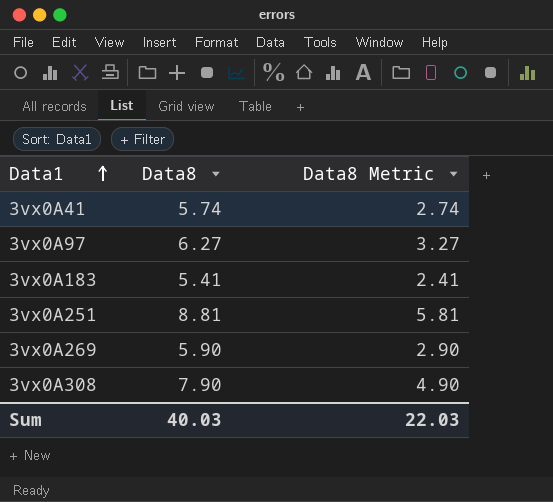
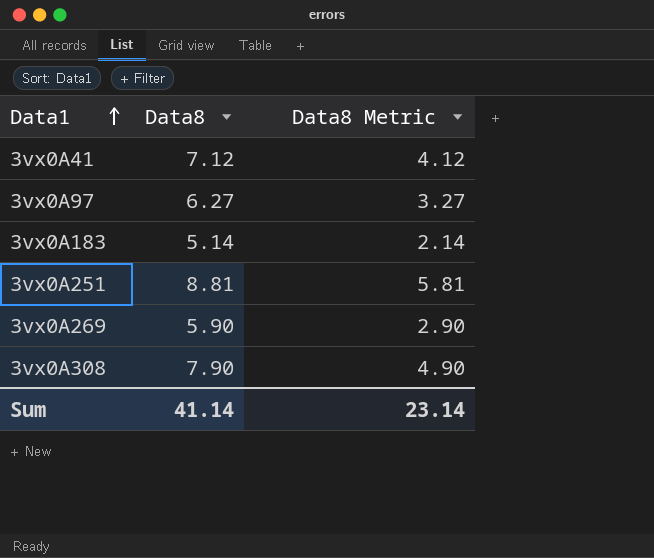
3vx0A41 | Data8: 5.74 -> 7.12
3vx0A41 | Data8 Metric: 2.74 -> 4.12
3vx0A183 | Data8: 5.41 -> 5.14
3vx0A183 | Data8 Metric: 2.41 -> 2.14
Sum | Data8: 40.03 -> 41.14
Sum | Data8 Metric: 22.03 -> 23.14

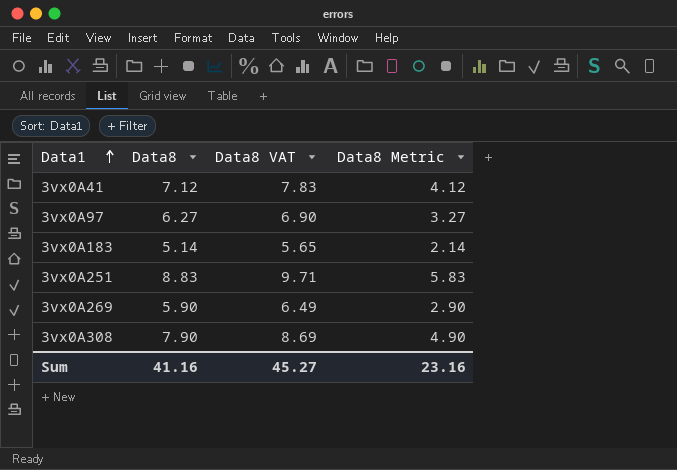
column Data8 VAT | formula: none -> [Data8] * 1.1
3vx0A251 | Data8: 8.81 -> 8.83
3vx0A251 | Data8 Metric: 5.81 -> 5.83
Sum | Data8: 41.14 -> 41.16
Sum | Data8 Metric: 23.14 -> 23.16

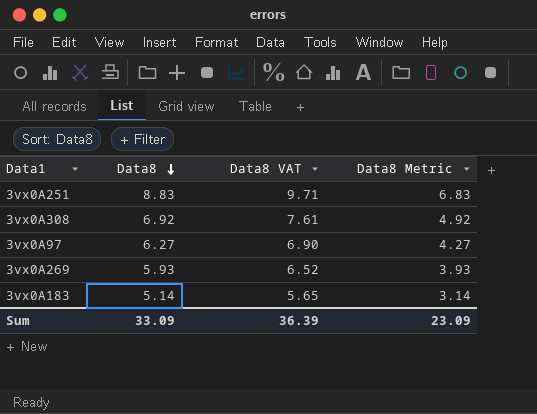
row order: Data1 ascending -> Data8 descending
column Data8 Metric | formula: [Data8] - 3 -> [Data8] - 2
row 3vx0A41: 7.12 | 7.83 | 4.12 -> none
3vx0A308 | Data8: 7.90 -> 6.92
3vx0A308 | Data8 VAT: 8.69 -> 7.61
3vx0A269 | Data8: 5.90 -> 5.93
3vx0A269 | Data8 VAT: 6.49 -> 6.52
Sum | Data8: 41.16 -> 33.09
Sum | Data8 VAT: 45.27 -> 36.39
Sum | Data8 Metric: 23.16 -> 23.09

